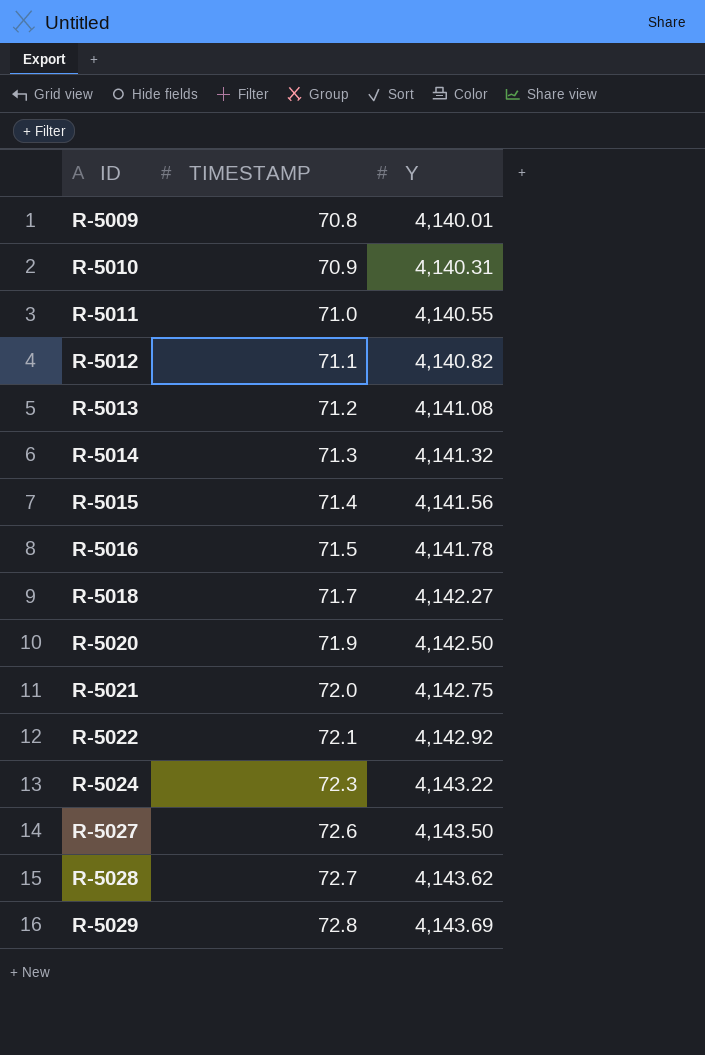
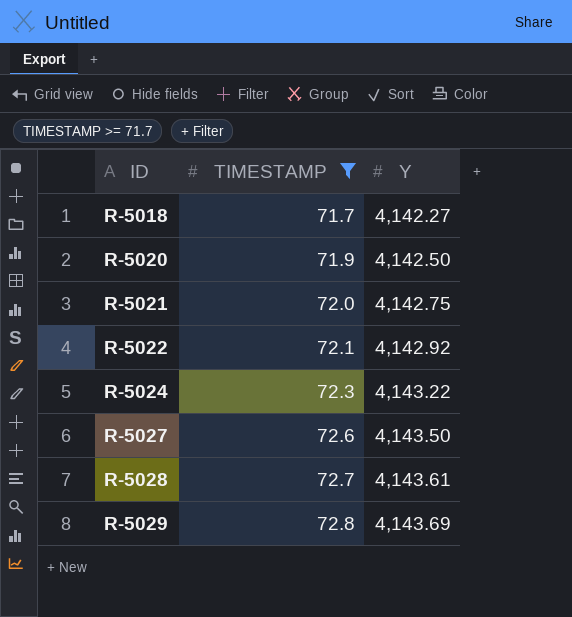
filter: none -> TIMESTAMP >= 71.7
R-5028 | Y: 4,143.62 -> 4,143.61

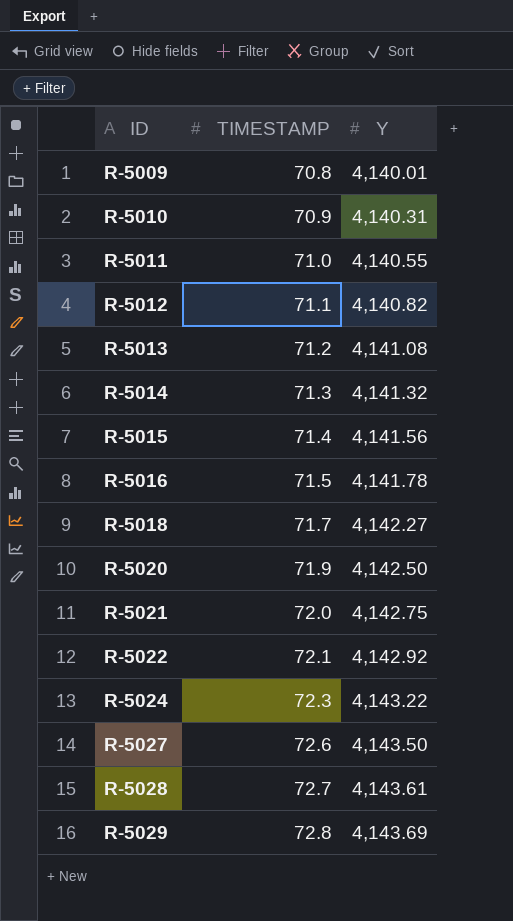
filter: TIMESTAMP >= 71.7 -> none

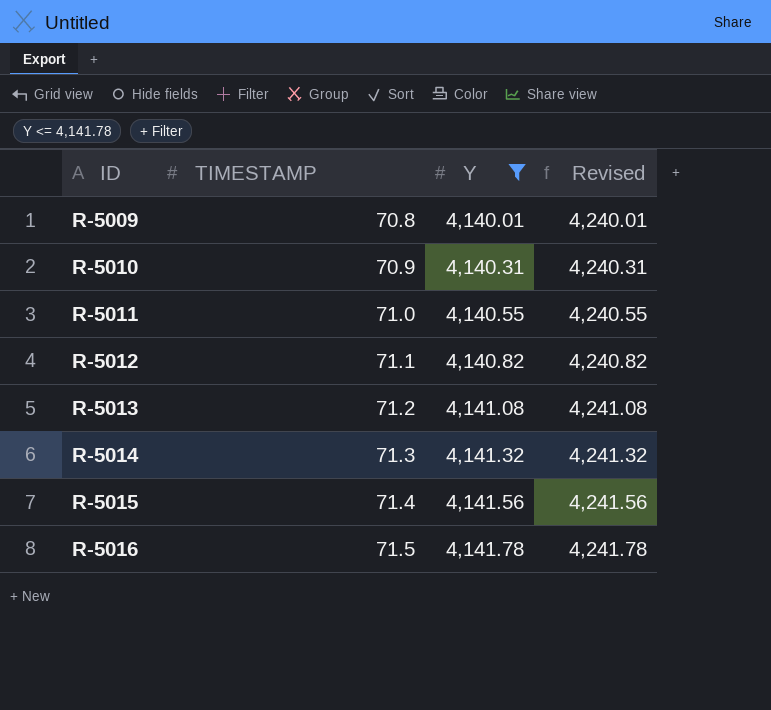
filter: none -> Y <= 4,141.78
column Revised | formula: none -> [Y] + 100

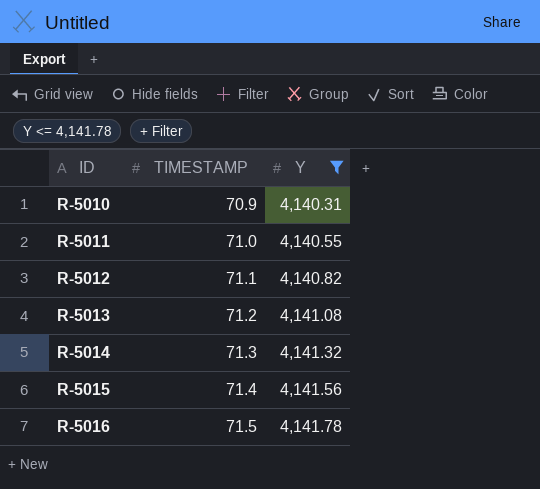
column Revised | formula: [Y] + 100 -> none
row R-5009: 70.8 | 4,140.01 | 4,240.01 -> none

